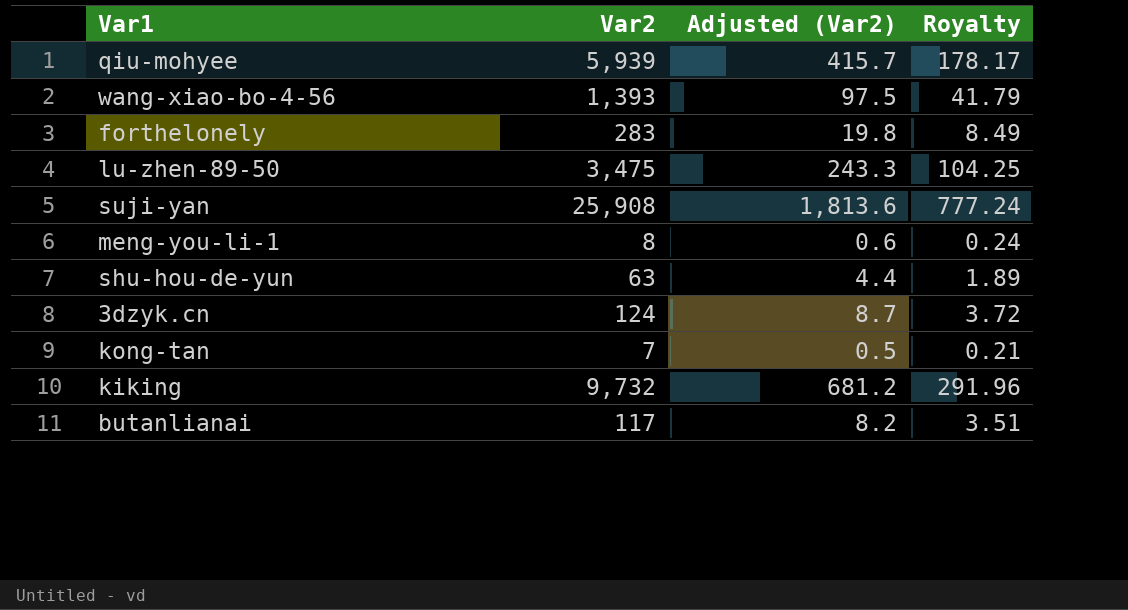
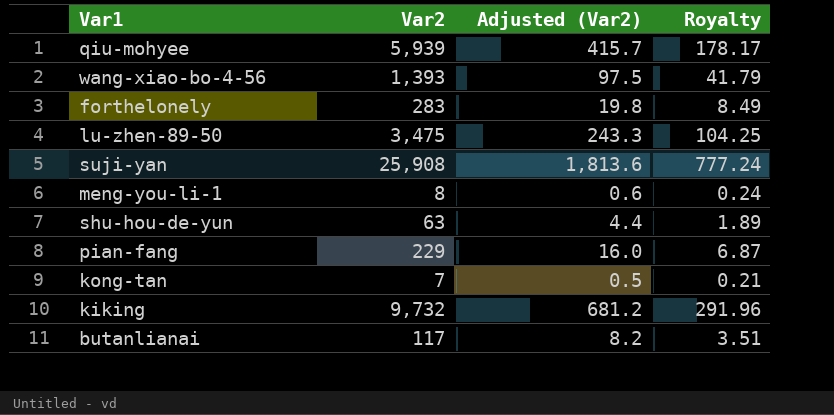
row 3dzyk.cn: 124 | 8.7 | 3.72 -> none
row pian-fang: none -> 229 | 16.0 | 6.87

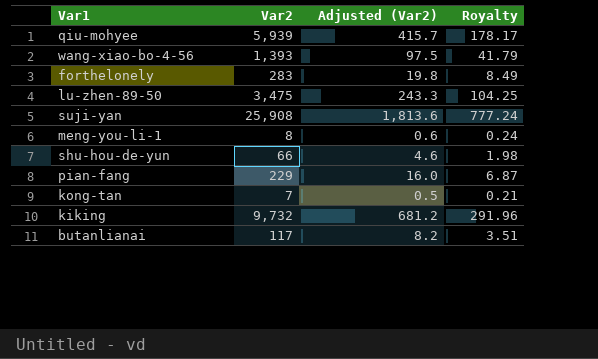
shu-hou-de-yun | Var2: 63 -> 66
shu-hou-de-yun | Adjusted (Var2): 4.4 -> 4.6
shu-hou-de-yun | Royalty: 1.89 -> 1.98

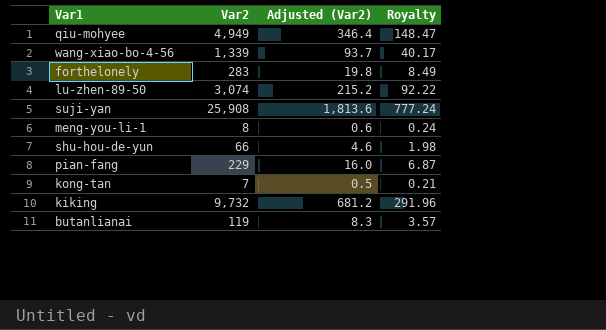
qiu-mohyee | Var2: 5,939 -> 4,949
qiu-mohyee | Adjusted (Var2): 415.7 -> 346.4
qiu-mohyee | Royalty: 178.17 -> 148.47
wang-xiao-bo-4-56 | Var2: 1,393 -> 1,339
wang-xiao-bo-4-56 | Adjusted (Var2): 97.5 -> 93.7
wang-xiao-bo-4-56 | Royalty: 41.79 -> 40.17
lu-zhen-89-50 | Var2: 3,475 -> 3,074
lu-zhen-89-50 | Adjusted (Var2): 243.3 -> 215.2
lu-zhen-89-50 | Royalty: 104.25 -> 92.22
butanlianai | Var2: 117 -> 119
butanlianai | Adjusted (Var2): 8.2 -> 8.3
butanlianai | Royalty: 3.51 -> 3.57

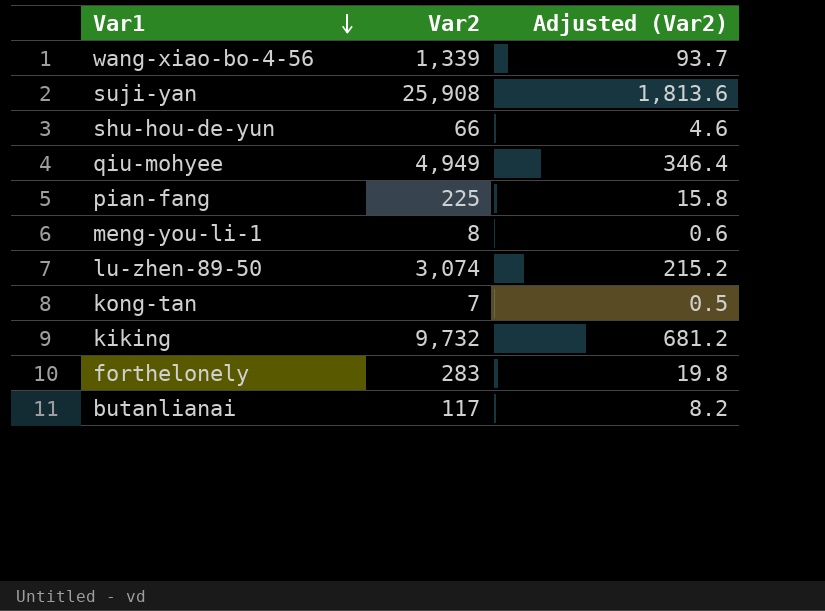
row order: none -> Var1 descending
column Royalty | formula: [Var2] * 0.03 -> none
pian-fang | Var2: 229 -> 225
pian-fang | Adjusted (Var2): 16.0 -> 15.8
butanlianai | Var2: 119 -> 117
butanlianai | Adjusted (Var2): 8.3 -> 8.2

